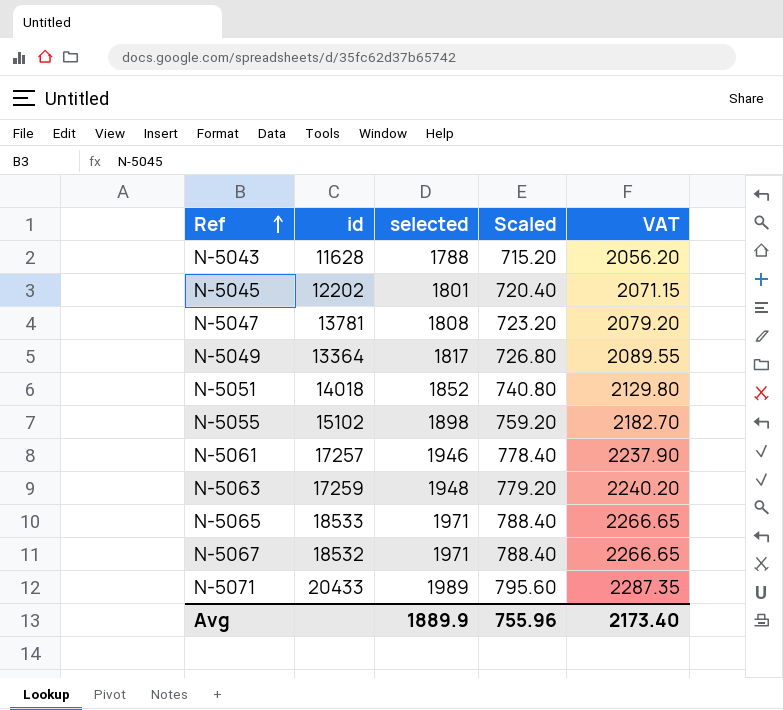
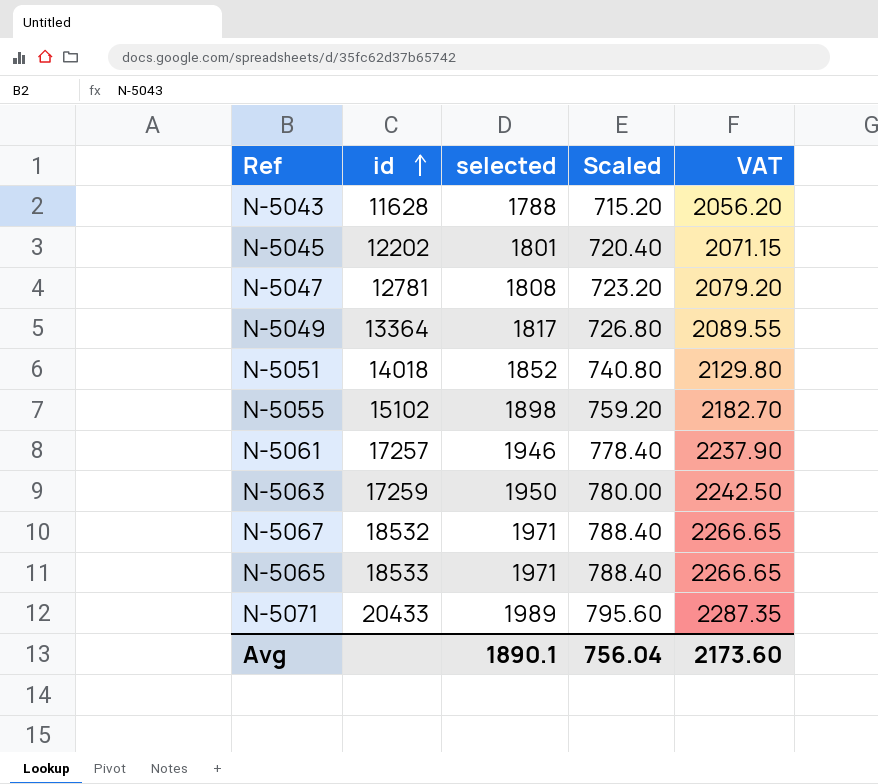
row order: Ref ascending -> id ascending
N-5047 | id: 13781 -> 12781
N-5063 | selected: 1948 -> 1950
N-5063 | Scaled: 779.20 -> 780.00
N-5063 | VAT: 2240.20 -> 2242.50
Avg | selected: 1889.9 -> 1890.1
Avg | Scaled: 755.96 -> 756.04
Avg | VAT: 2173.40 -> 2173.60

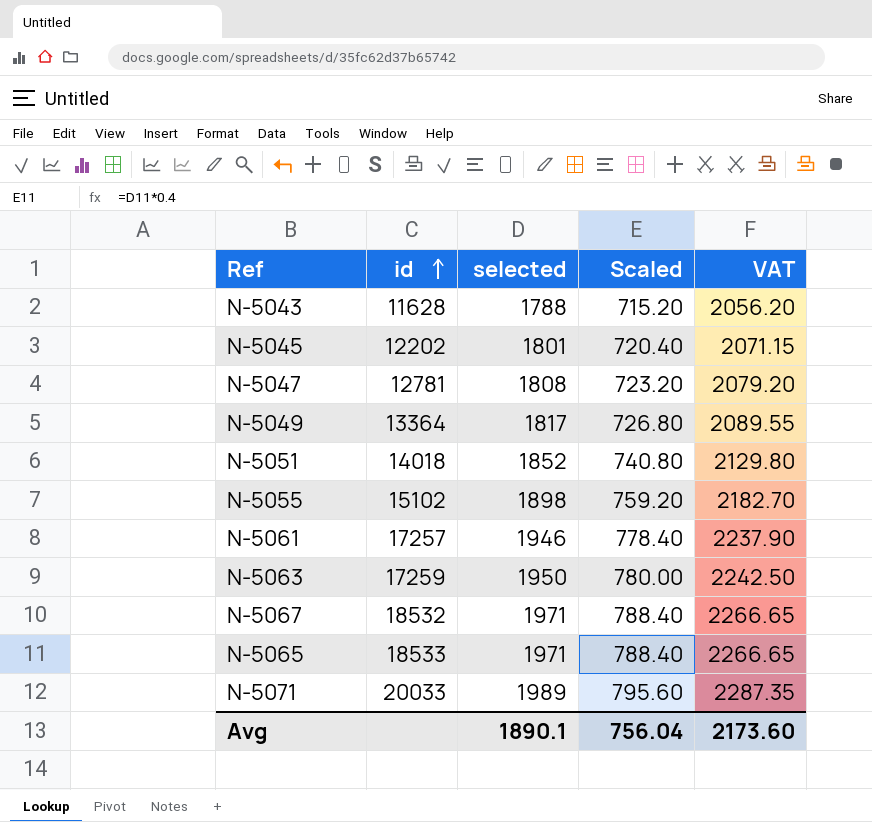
N-5071 | id: 20433 -> 20033

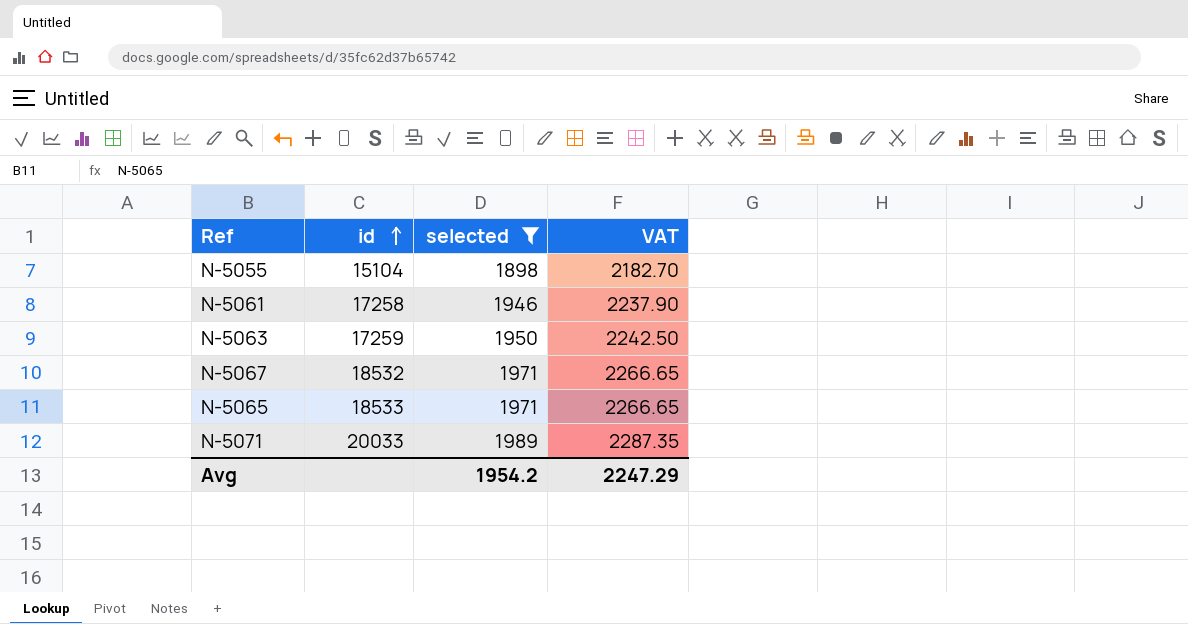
filter: none -> selected >= 1898
column Scaled | formula: [selected] * 0.4 -> none
N-5055 | id: 15102 -> 15104
N-5061 | id: 17257 -> 17258
Avg | selected: 1890.1 -> 1954.2
Avg | VAT: 2173.60 -> 2247.29

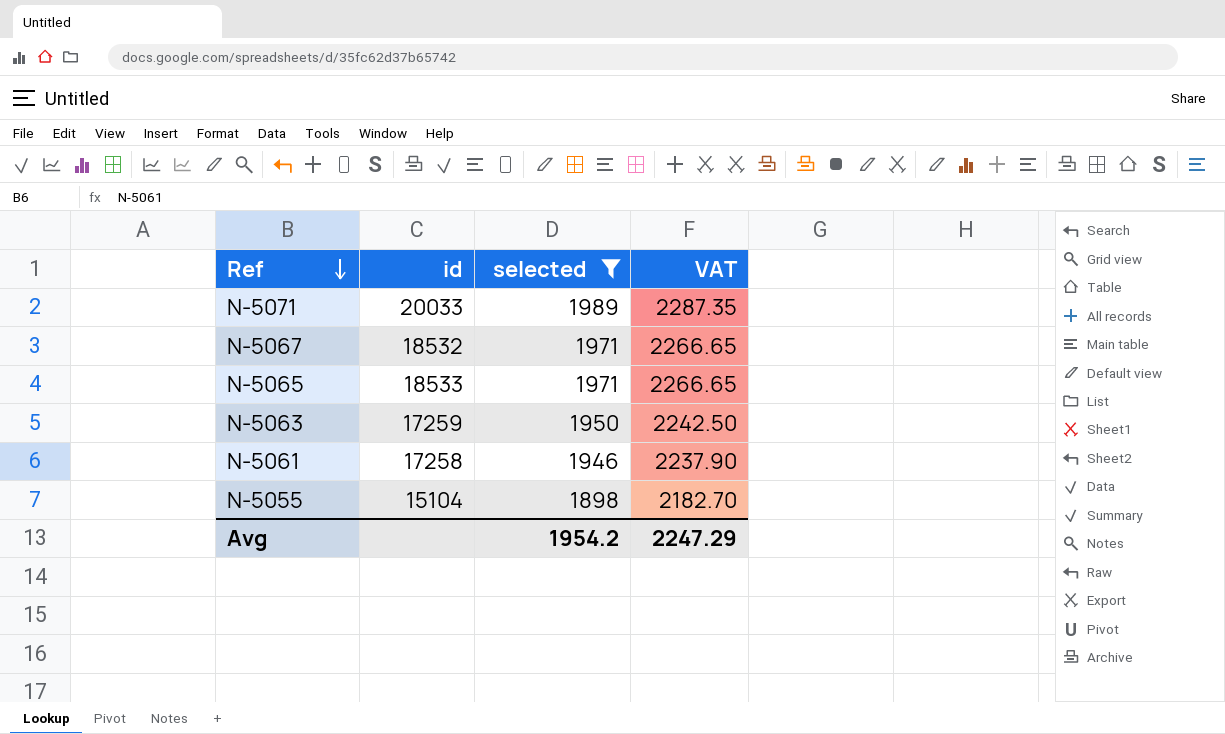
row order: id ascending -> Ref descending

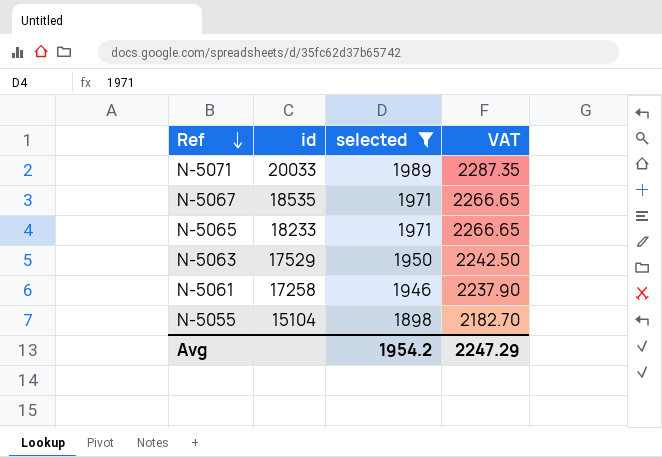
N-5067 | id: 18532 -> 18535
N-5065 | id: 18533 -> 18233
N-5063 | id: 17259 -> 17529

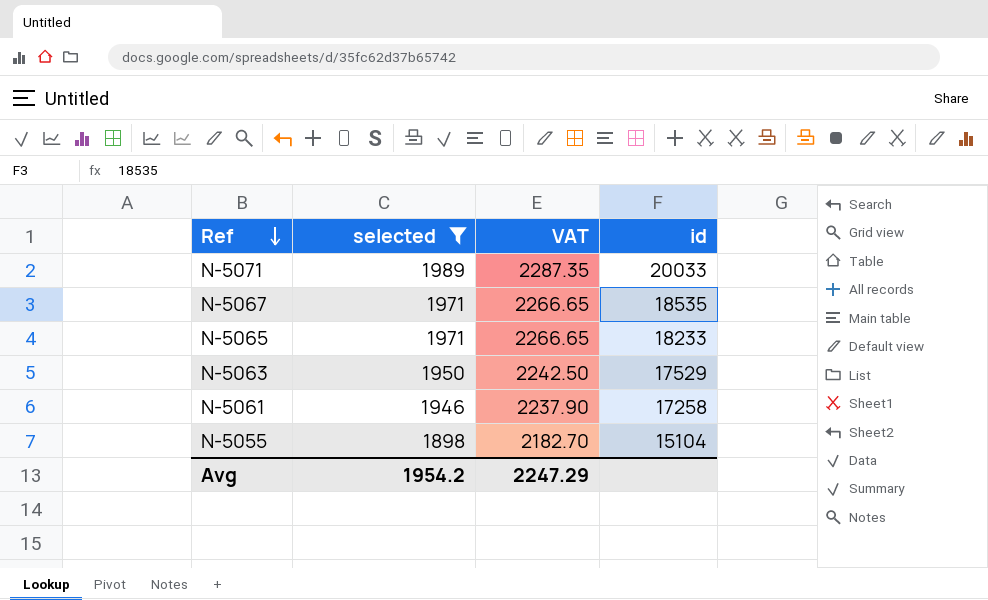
column id | position: 2 -> 4

